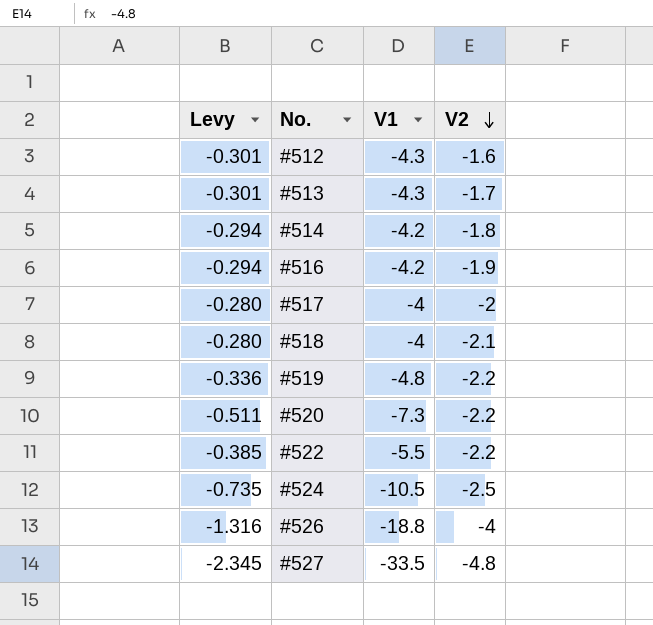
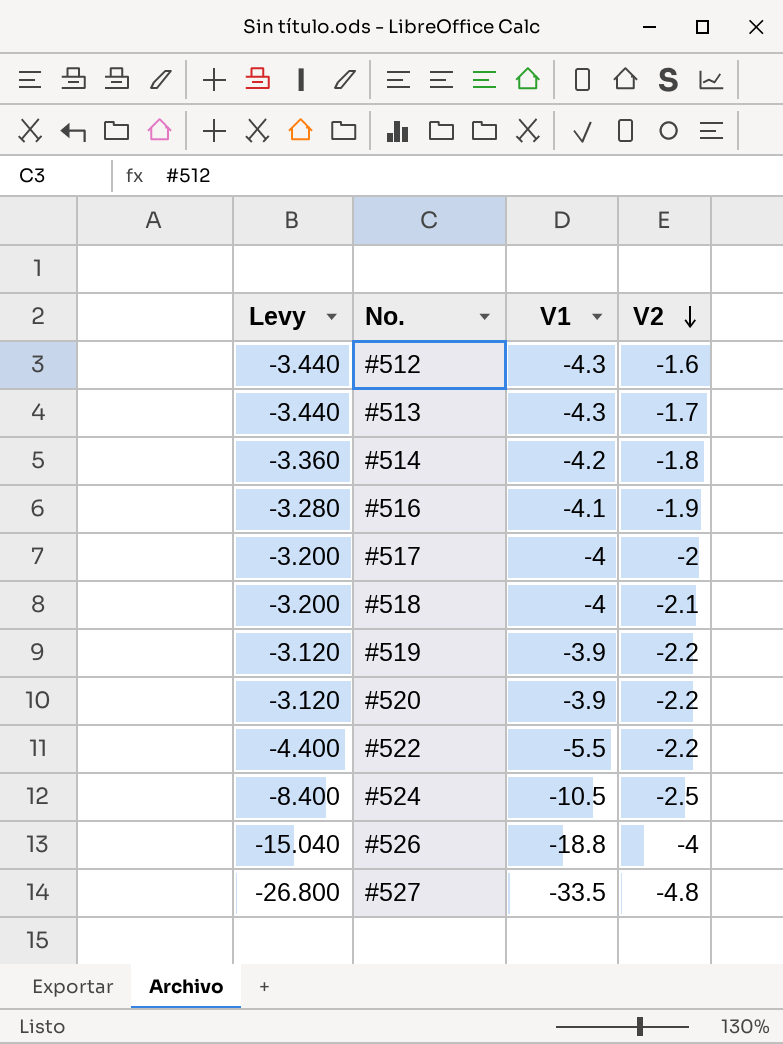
column Levy | formula: [V1] * 0.07 -> [V1] * 0.8
#516 | V1: -4.2 -> -4.1
#519 | V1: -4.8 -> -3.9
#520 | V1: -7.3 -> -3.9

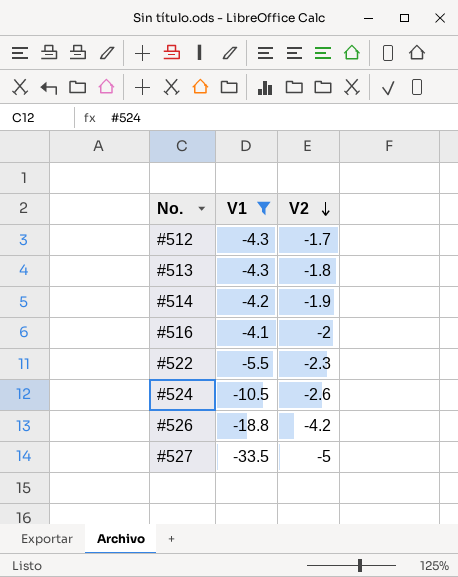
filter: none -> V1 <= -4.1
column Levy | formula: [V1] * 0.8 -> none
#512 | V2: -1.6 -> -1.7
#513 | V2: -1.7 -> -1.8
#514 | V2: -1.8 -> -1.9
#516 | V2: -1.9 -> -2
#522 | V2: -2.2 -> -2.3
#524 | V2: -2.5 -> -2.6
#526 | V2: -4 -> -4.2
#527 | V2: -4.8 -> -5

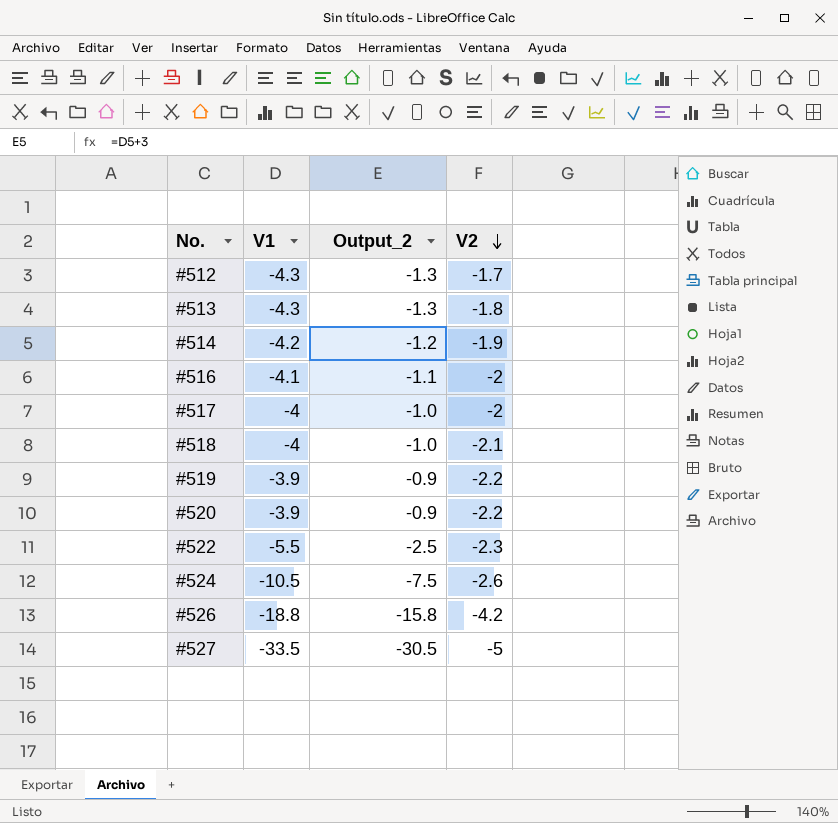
filter: V1 <= -4.1 -> none
column Output_2 | formula: none -> [V1] + 3

